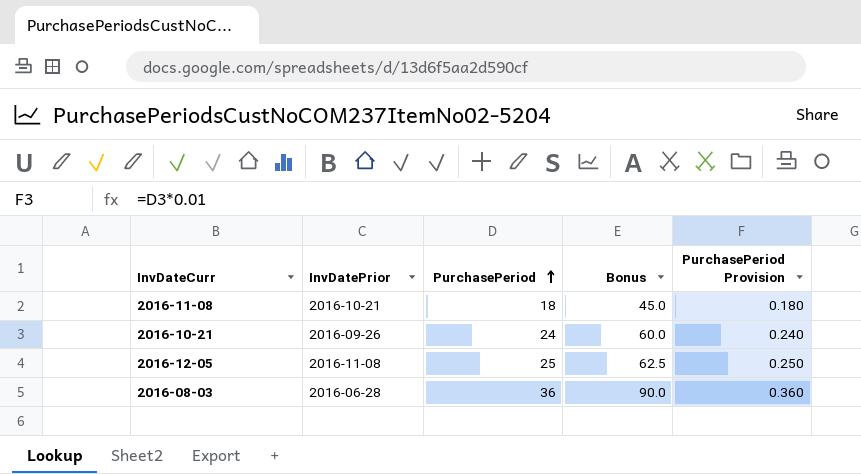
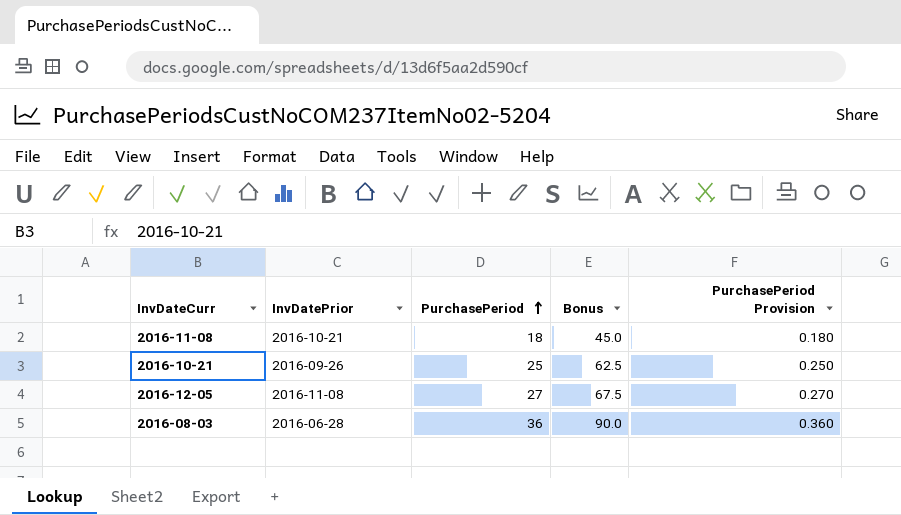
2016-10-21 | PurchasePeriod: 24 -> 25
2016-10-21 | Bonus: 60.0 -> 62.5
2016-10-21 | PurchasePeriod Provision: 0.240 -> 0.250
2016-12-05 | PurchasePeriod: 25 -> 27
2016-12-05 | Bonus: 62.5 -> 67.5
2016-12-05 | PurchasePeriod Provision: 0.250 -> 0.270

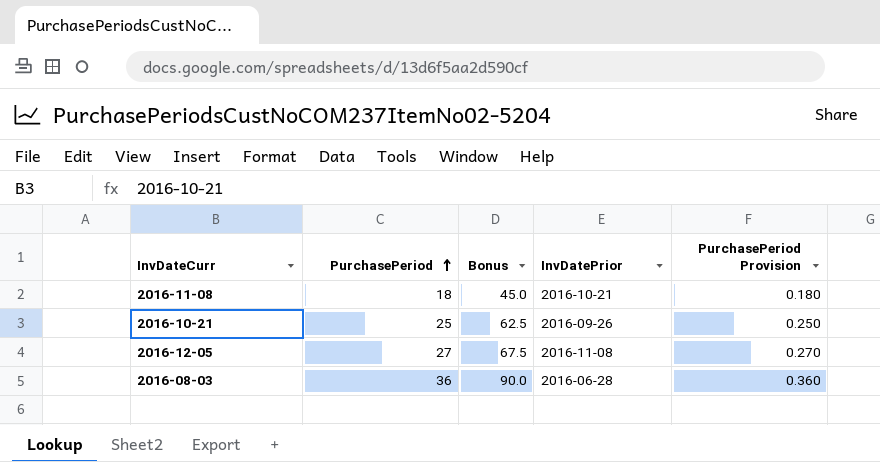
column InvDatePrior | position: 2 -> 4

